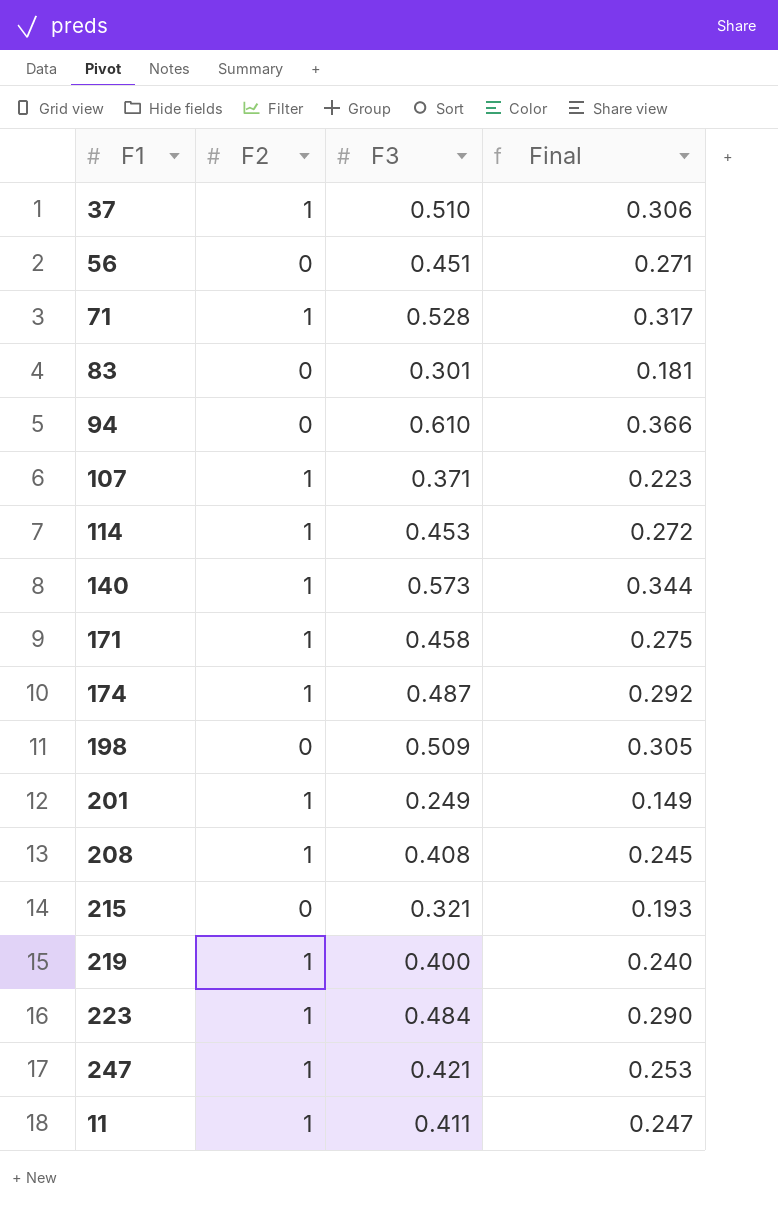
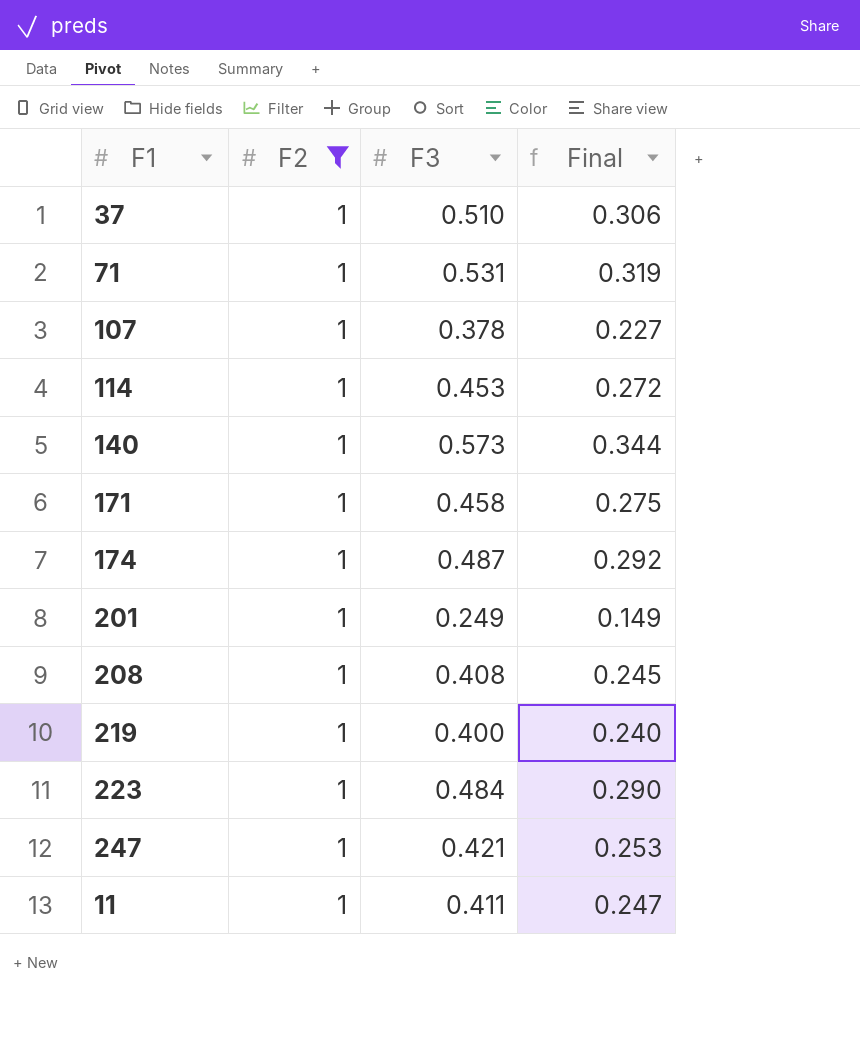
filter: none -> F2 = 1
71 | F3: 0.528 -> 0.531
71 | Final: 0.317 -> 0.319
107 | F3: 0.371 -> 0.378
107 | Final: 0.223 -> 0.227

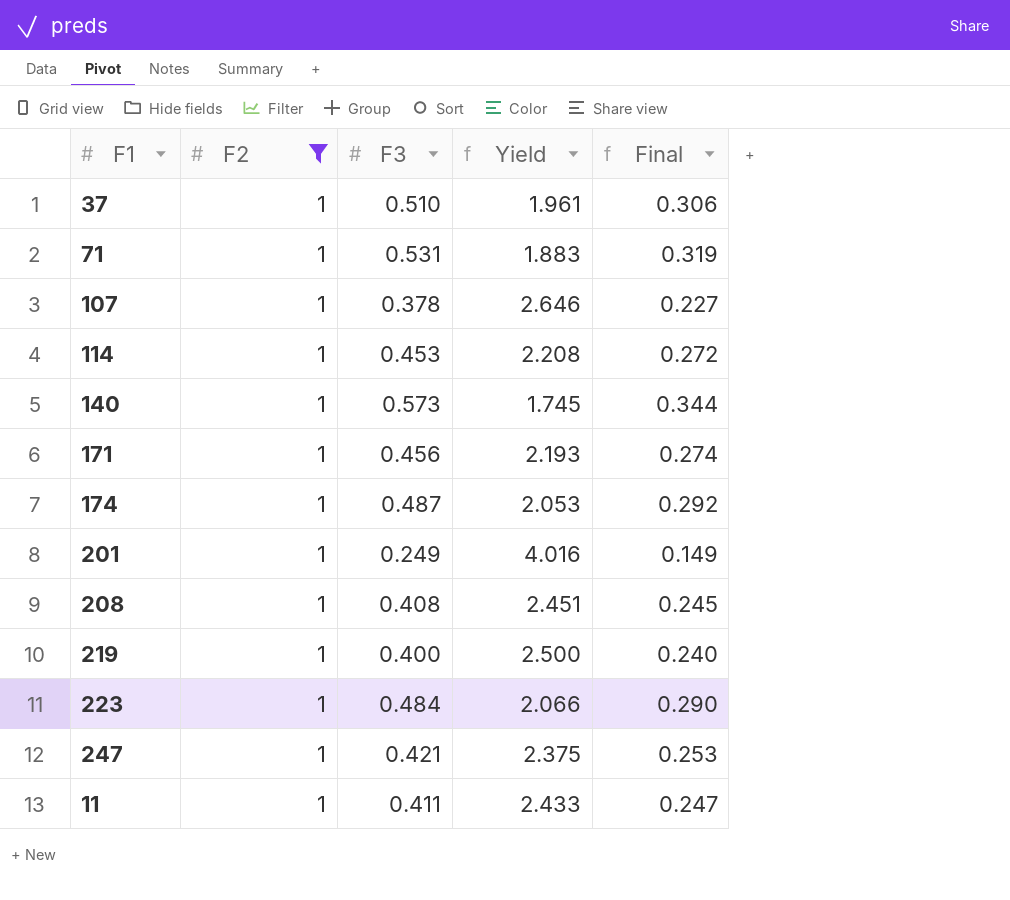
column Yield | formula: none -> [F2] / [F3]
171 | F3: 0.458 -> 0.456
171 | Final: 0.275 -> 0.274

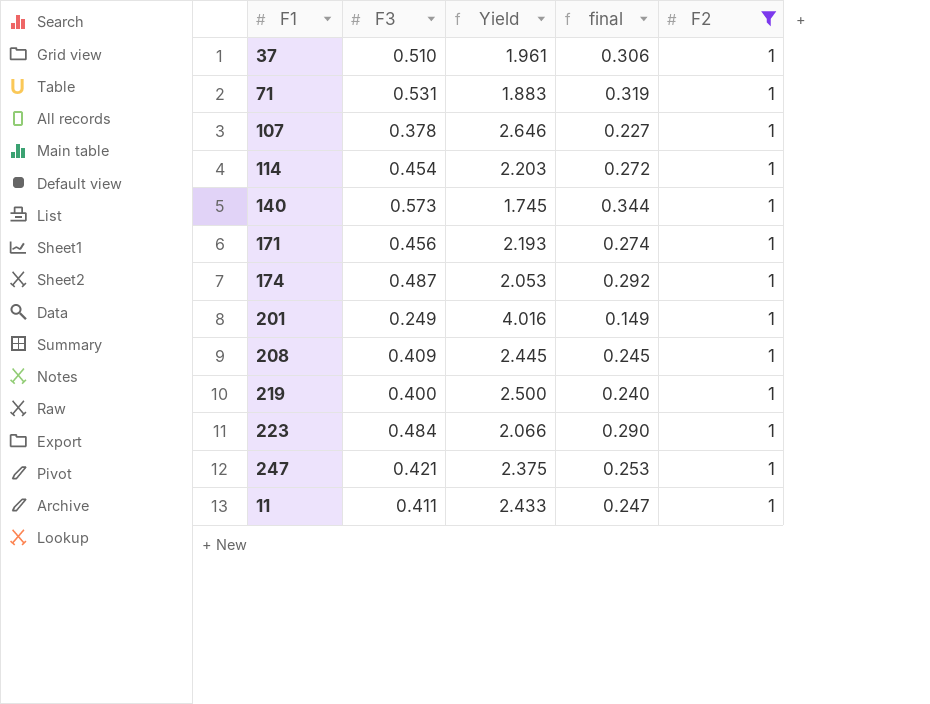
column name: Final -> final
column F2 | position: 2 -> 5
114 | F3: 0.453 -> 0.454
114 | Yield: 2.208 -> 2.203
208 | F3: 0.408 -> 0.409
208 | Yield: 2.451 -> 2.445

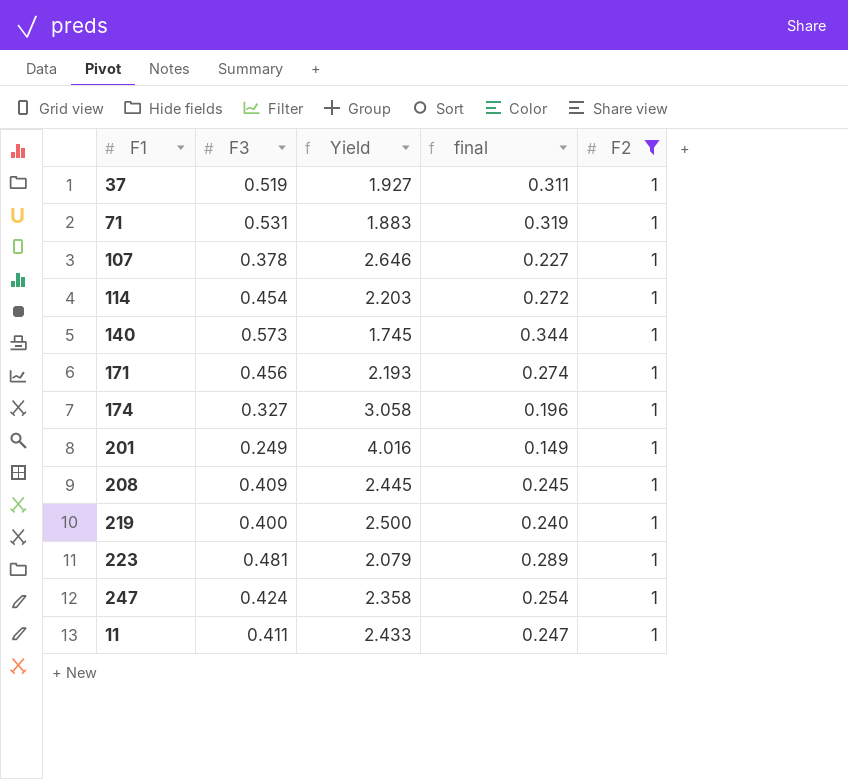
37 | F3: 0.510 -> 0.519
37 | Yield: 1.961 -> 1.927
37 | final: 0.306 -> 0.311
174 | F3: 0.487 -> 0.327
174 | Yield: 2.053 -> 3.058
174 | final: 0.292 -> 0.196
223 | F3: 0.484 -> 0.481
223 | Yield: 2.066 -> 2.079
223 | final: 0.290 -> 0.289
247 | F3: 0.421 -> 0.424
247 | Yield: 2.375 -> 2.358
247 | final: 0.253 -> 0.254

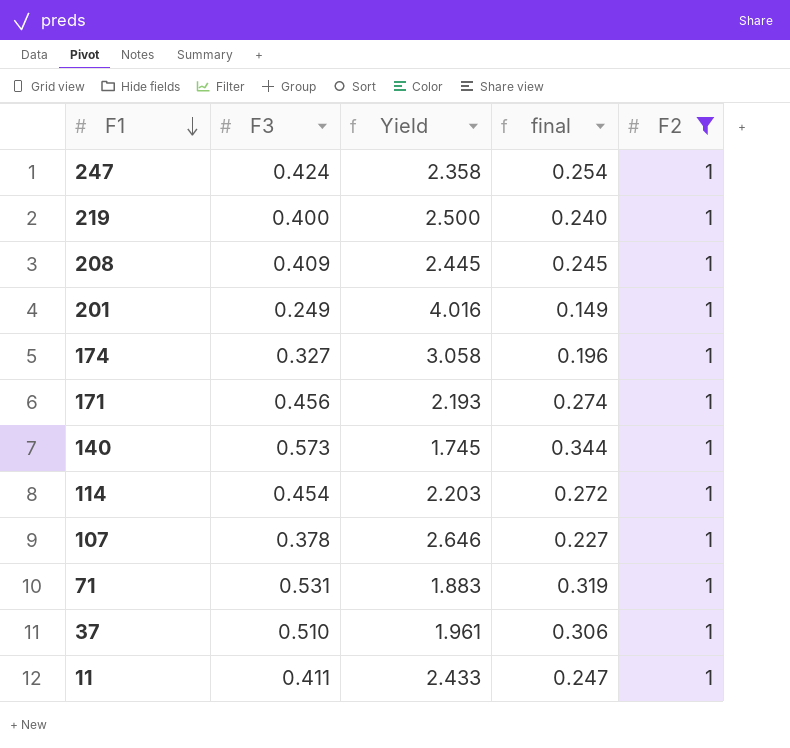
row order: none -> F1 descending
row 223: 0.481 | 2.079 | 0.289 | 1 -> none
37 | F3: 0.519 -> 0.510
37 | Yield: 1.927 -> 1.961
37 | final: 0.311 -> 0.306

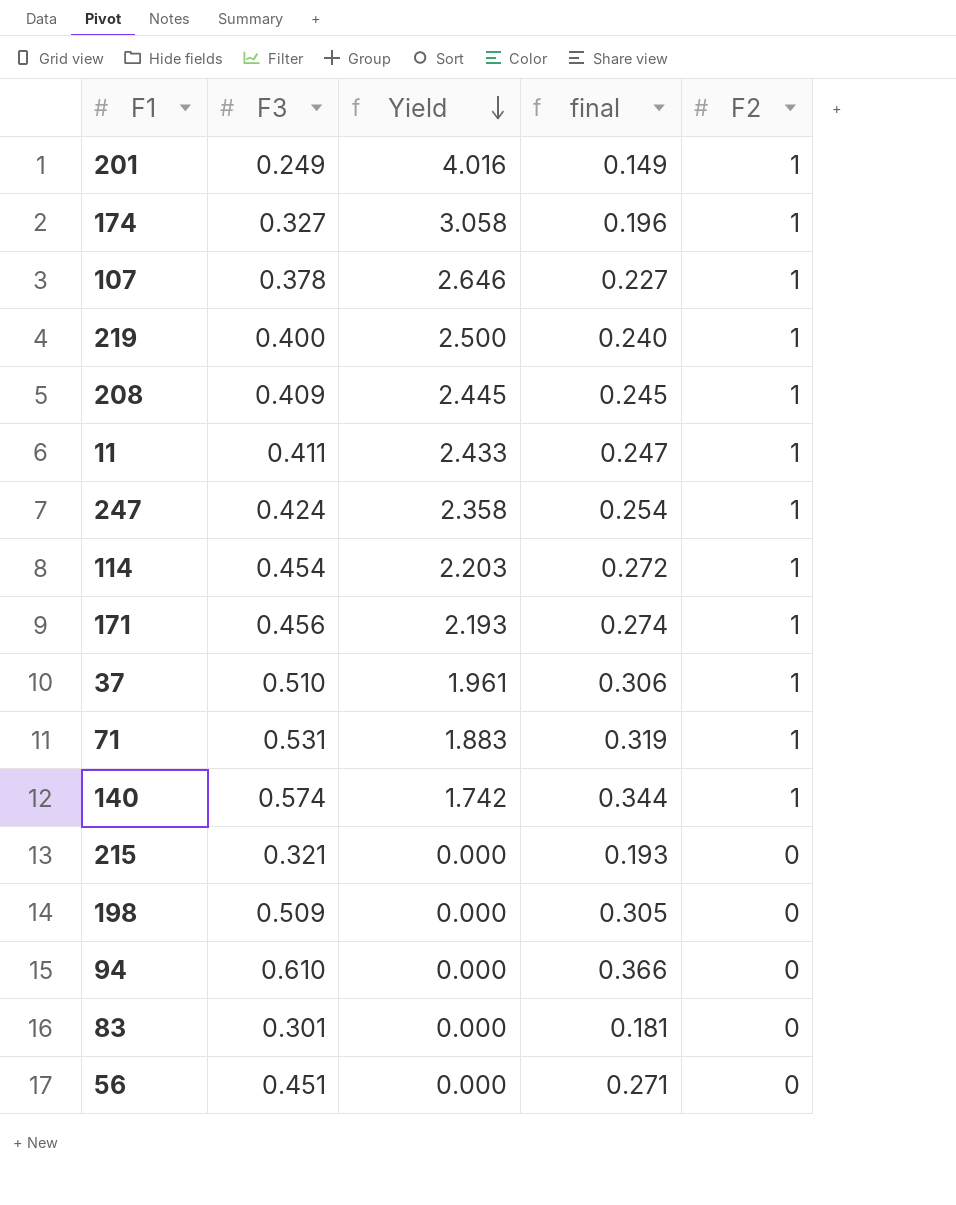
filter: F2 = 1 -> none
row order: F1 descending -> Yield descending
140 | F3: 0.573 -> 0.574
140 | Yield: 1.745 -> 1.742

